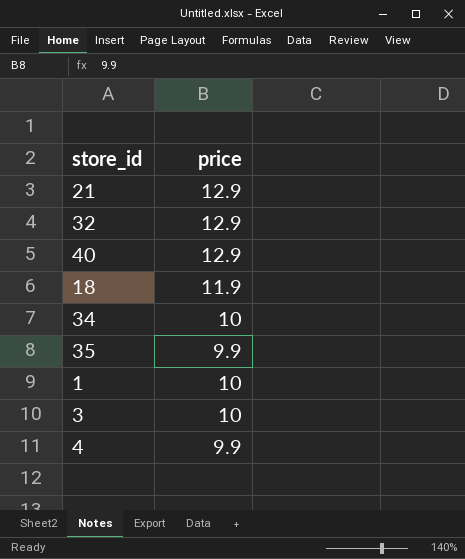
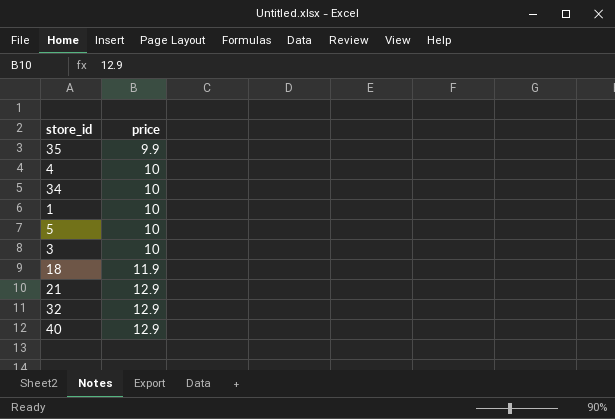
row order: none -> price ascending
4 | price: 9.9 -> 10
row 5: none -> 10

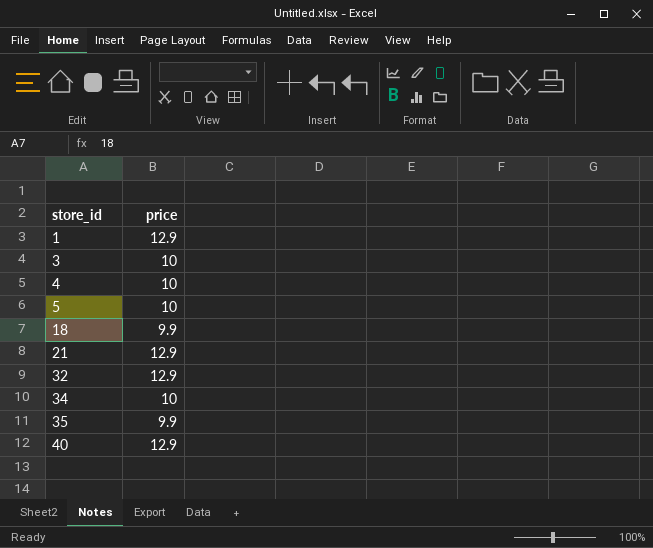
row order: price ascending -> store_id ascending
1 | price: 10 -> 12.9
18 | price: 11.9 -> 9.9

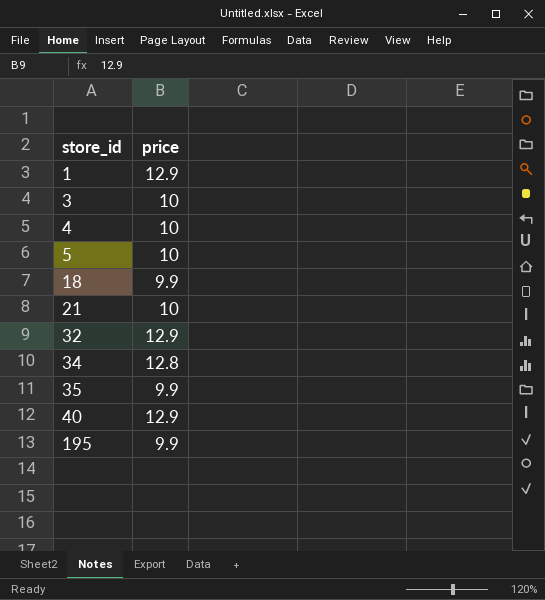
21 | price: 12.9 -> 10
34 | price: 10 -> 12.8
row 195: none -> 9.9

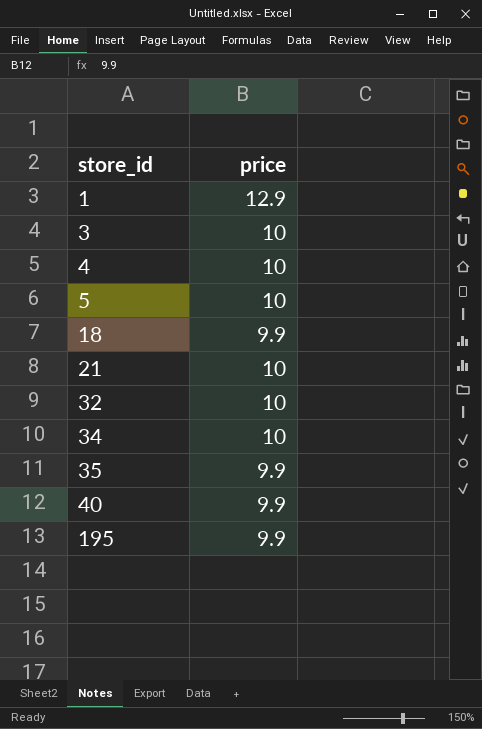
32 | price: 12.9 -> 10
34 | price: 12.8 -> 10
40 | price: 12.9 -> 9.9

